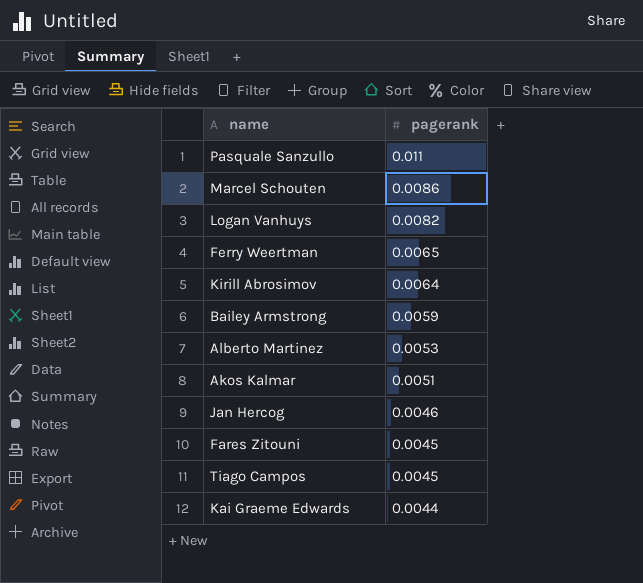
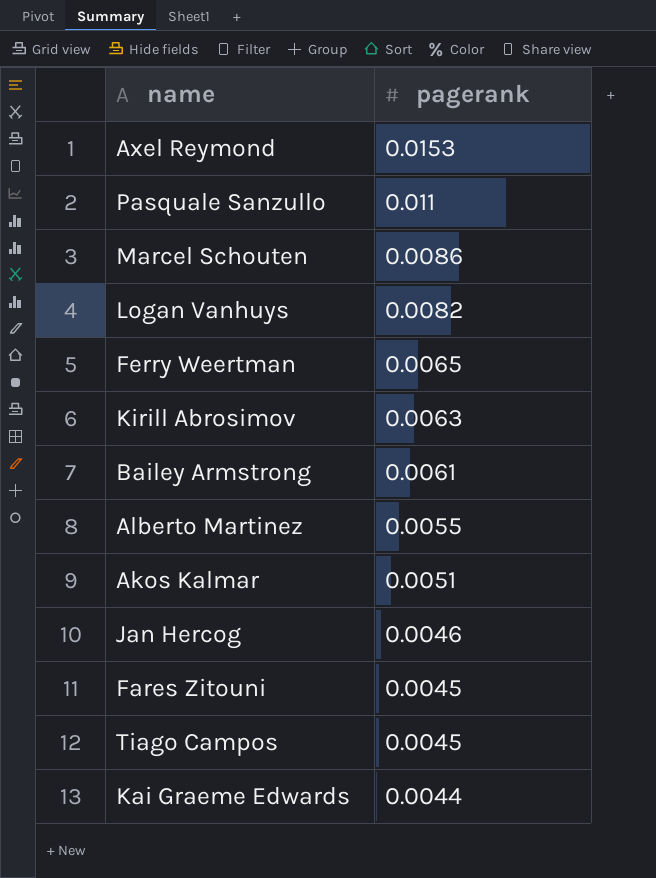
row Axel Reymond: none -> 0.0153
Kirill Abrosimov | pagerank: 0.0064 -> 0.0063
Bailey Armstrong | pagerank: 0.0059 -> 0.0061
Alberto Martinez | pagerank: 0.0053 -> 0.0055

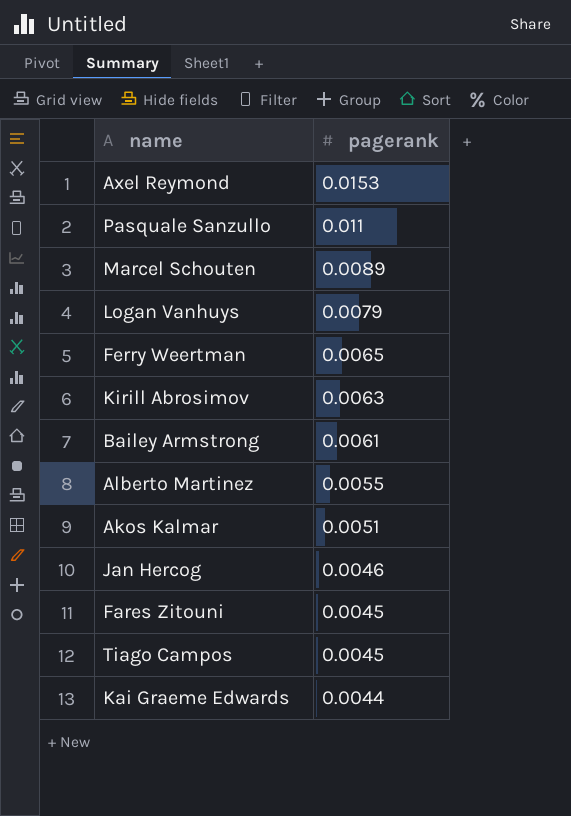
Marcel Schouten | pagerank: 0.0086 -> 0.0089
Logan Vanhuys | pagerank: 0.0082 -> 0.0079

